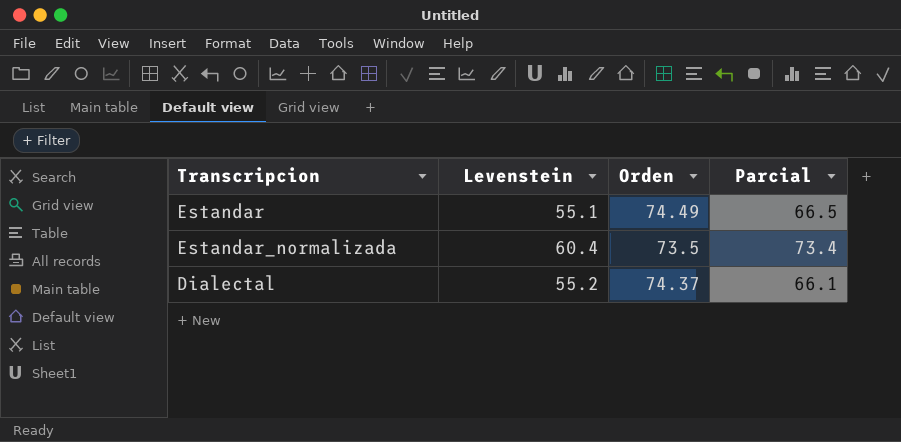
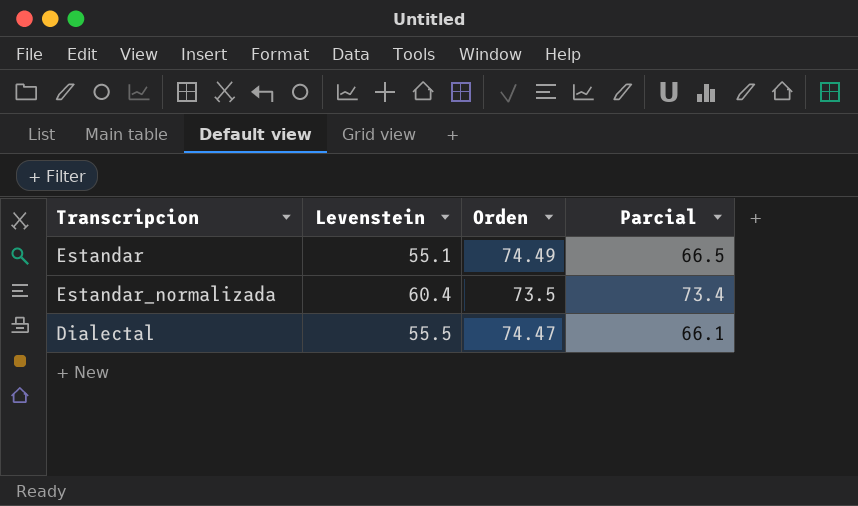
Dialectal | Levenstein: 55.2 -> 55.5
Dialectal | Orden: 74.37 -> 74.47

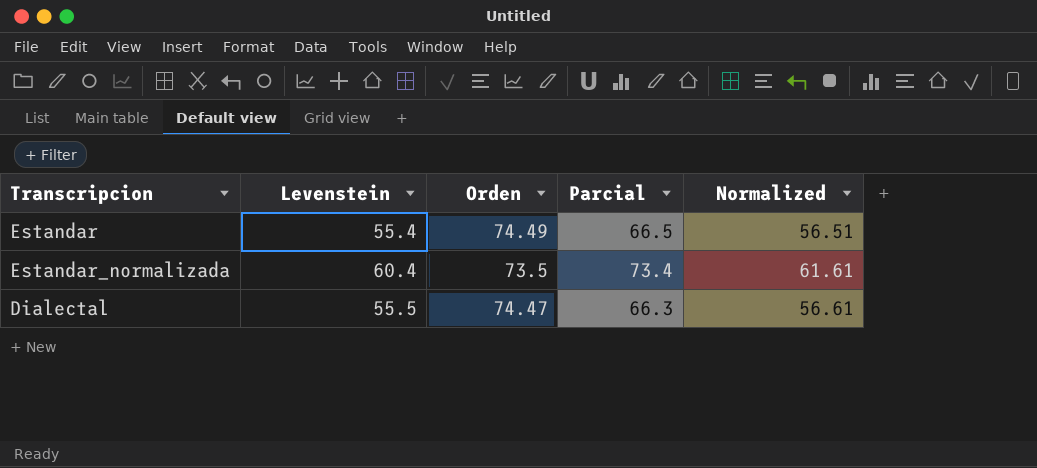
column Normalized | formula: none -> [Levenstein] * 1.02
Estandar | Levenstein: 55.1 -> 55.4
Dialectal | Parcial: 66.1 -> 66.3

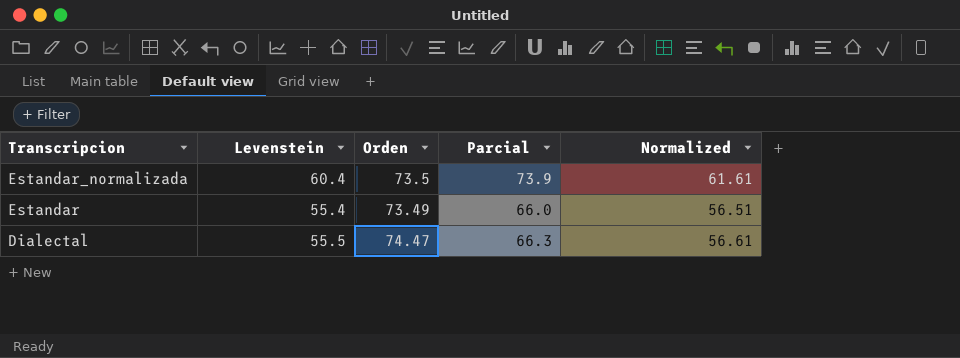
row order: none -> Transcripcion descending
Estandar_normalizada | Parcial: 73.4 -> 73.9
Estandar | Orden: 74.49 -> 73.49
Estandar | Parcial: 66.5 -> 66.0

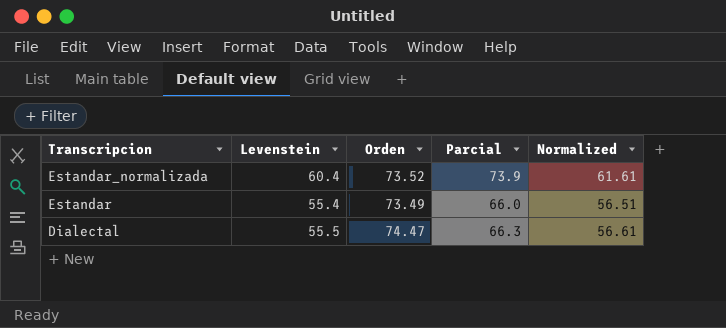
Estandar_normalizada | Orden: 73.5 -> 73.52

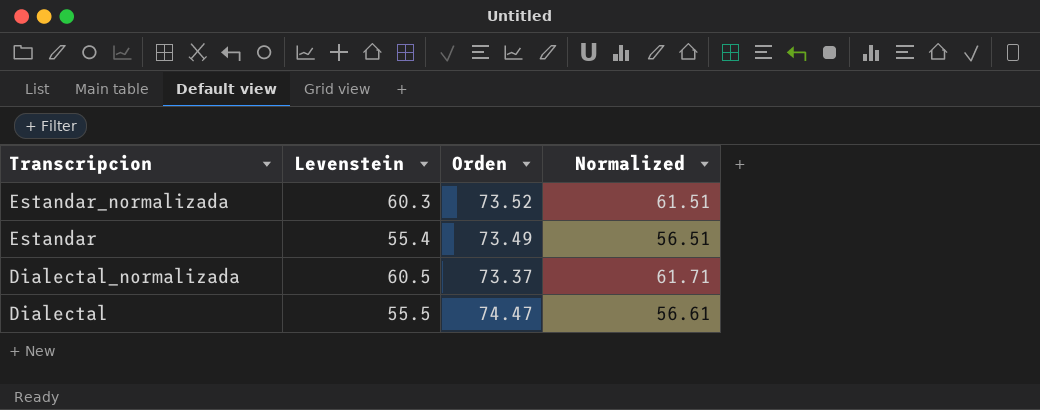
column Parcial | position: 4 -> none
Estandar_normalizada | Levenstein: 60.4 -> 60.3
Estandar_normalizada | Normalized: 61.61 -> 61.51
row Dialectal_normalizada: none -> 60.5 | 73.37 | 61.71

